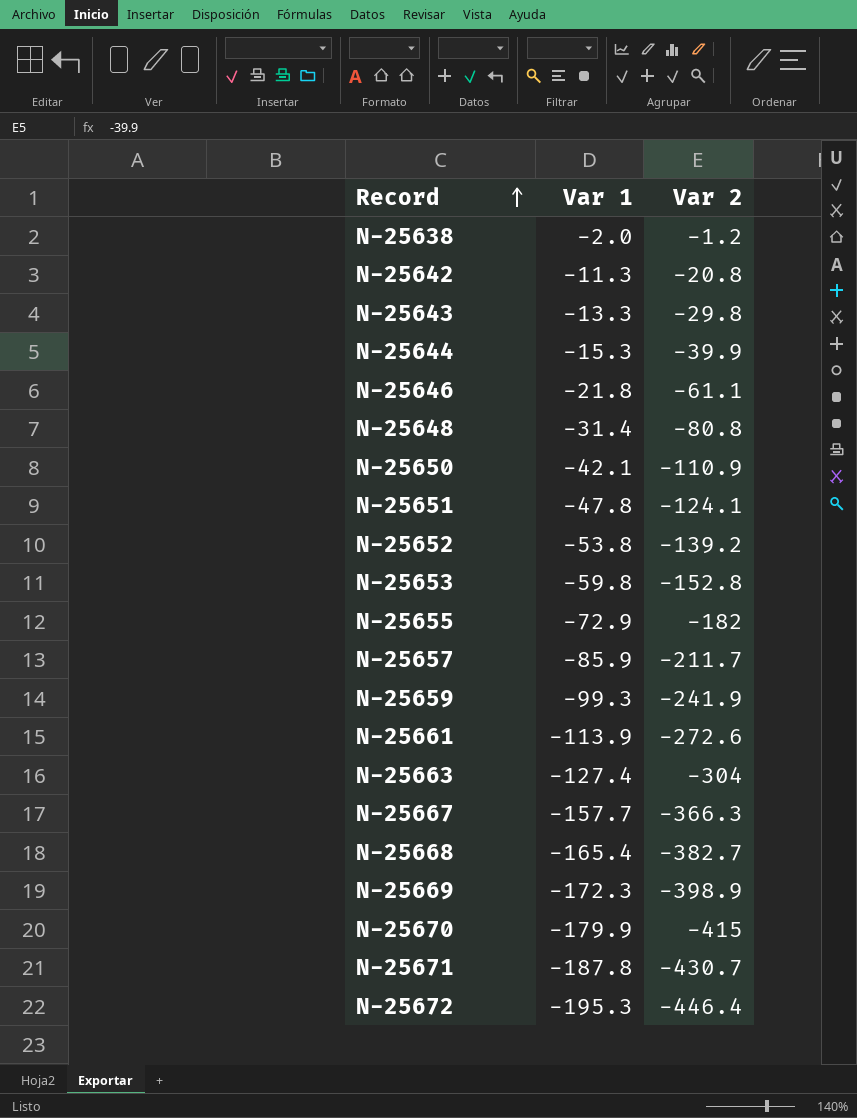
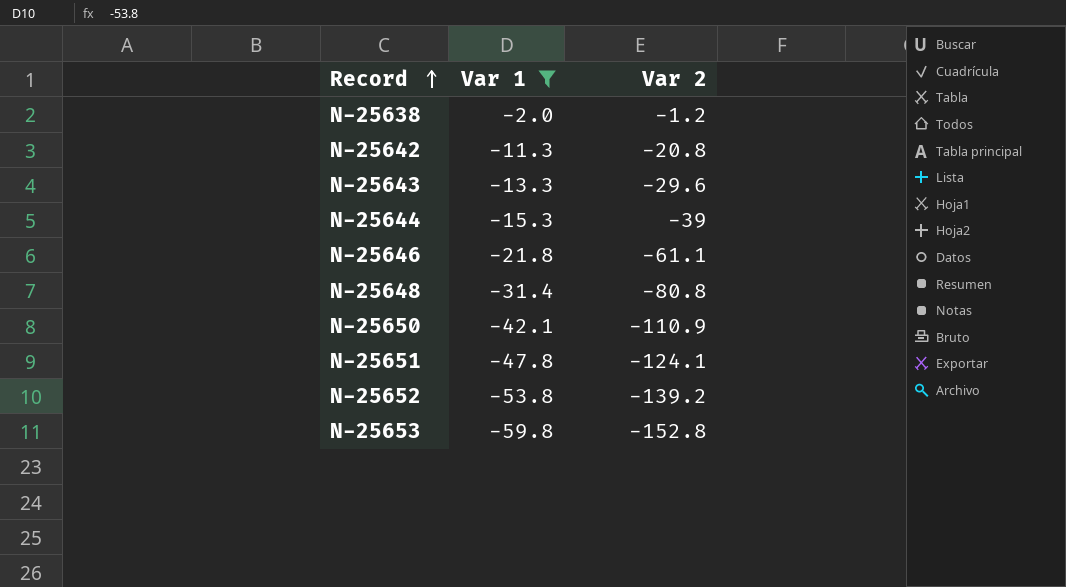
filter: none -> Var 1 >= -59.8
N-25643 | Var 2: -29.8 -> -29.6
N-25644 | Var 2: -39.9 -> -39

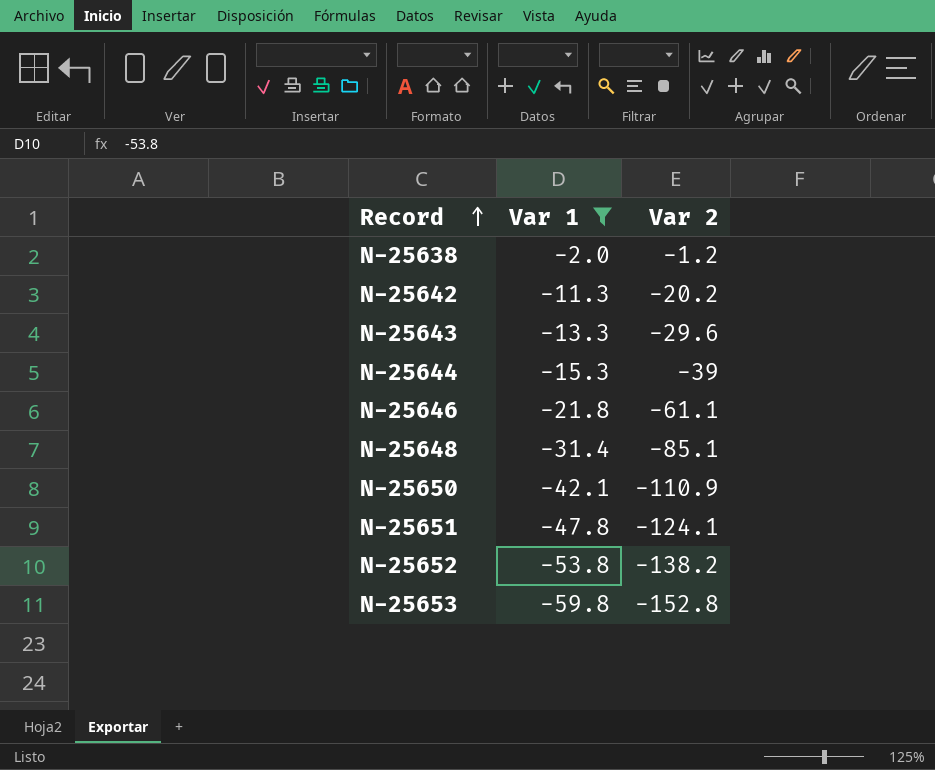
N-25642 | Var 2: -20.8 -> -20.2
N-25648 | Var 2: -80.8 -> -85.1
N-25652 | Var 2: -139.2 -> -138.2

